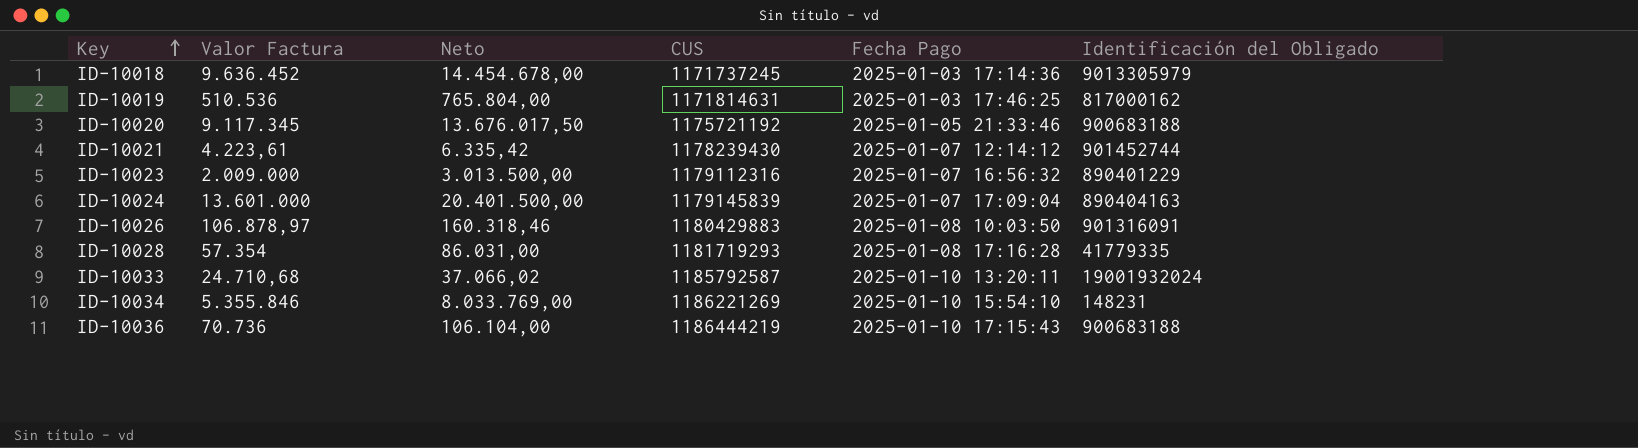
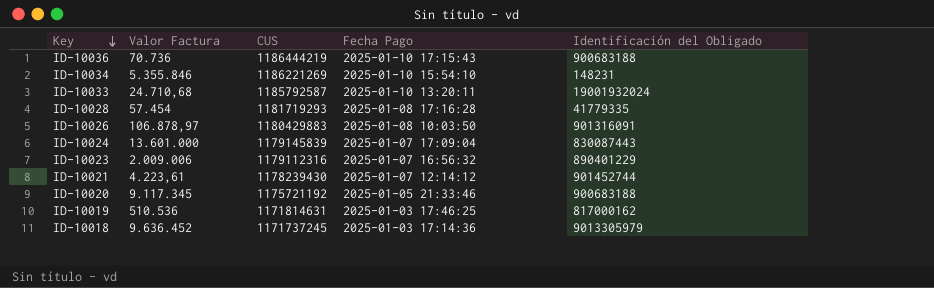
row order: Key ascending -> Key descending
column Neto | formula: [Valor Factura] * 1,5 -> none
ID-10028 | Valor Factura: 57.354 -> 57.454
ID-10024 | Identificación del Obligado: 890404163 -> 830087443
ID-10023 | Valor Factura: 2.009.000 -> 2.009.006

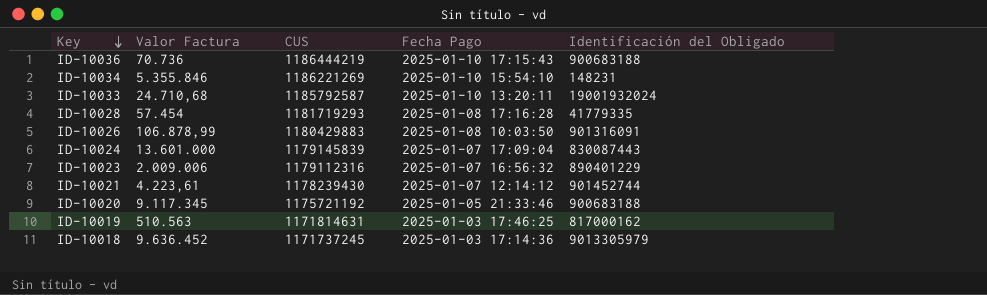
ID-10026 | Valor Factura: 106.878,97 -> 106.878,99
ID-10019 | Valor Factura: 510.536 -> 510.563

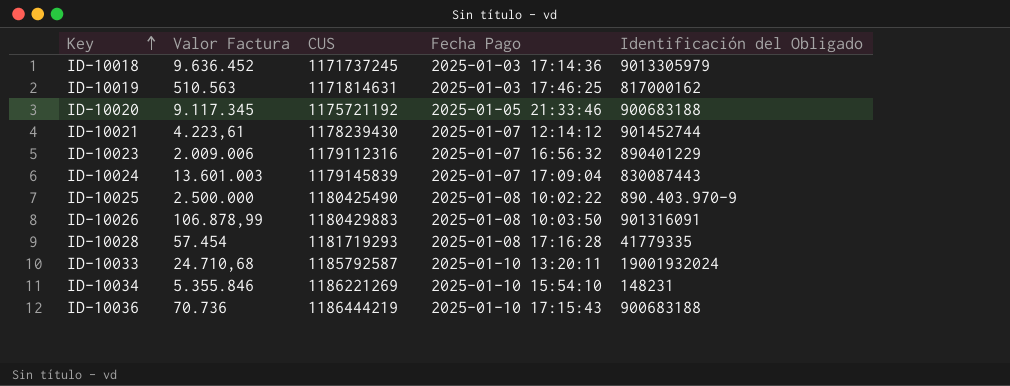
row order: Key descending -> Key ascending
ID-10024 | Valor Factura: 13.601.000 -> 13.601.003
row ID-10025: none -> 2.500.000 | 1180425490 | 2025-01-08 10:02:22 | 890.403.970-9

